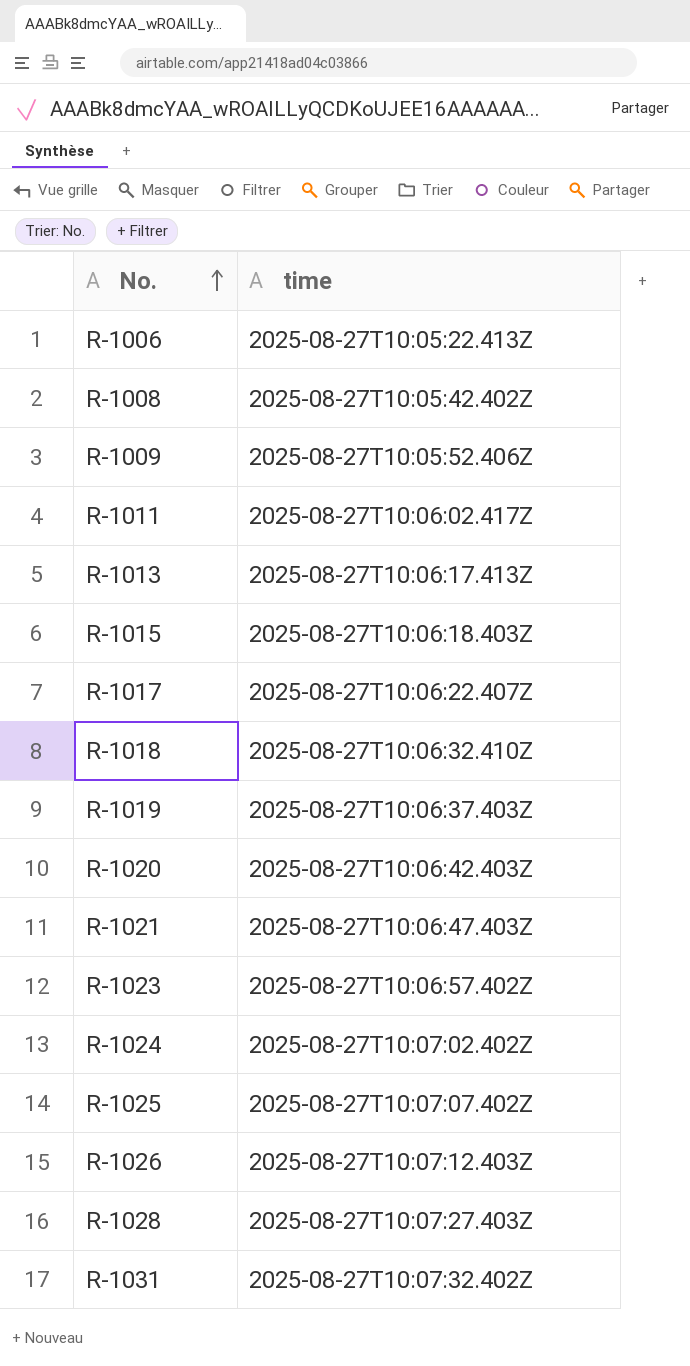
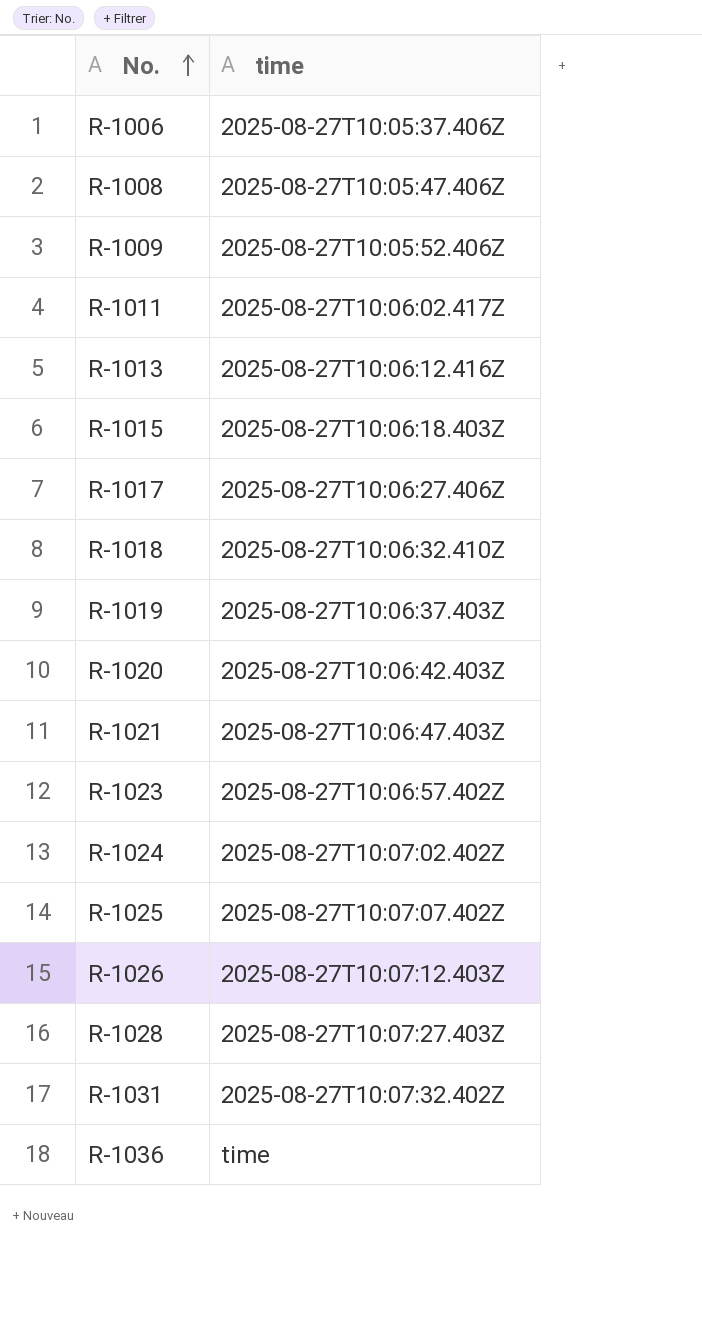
R-1006 | time: 2025-08-27T10:05:22.413Z -> 2025-08-27T10:05:37.406Z
R-1008 | time: 2025-08-27T10:05:42.402Z -> 2025-08-27T10:05:47.406Z
R-1013 | time: 2025-08-27T10:06:17.413Z -> 2025-08-27T10:06:12.416Z
R-1017 | time: 2025-08-27T10:06:22.407Z -> 2025-08-27T10:06:27.406Z
row R-1036: none -> time

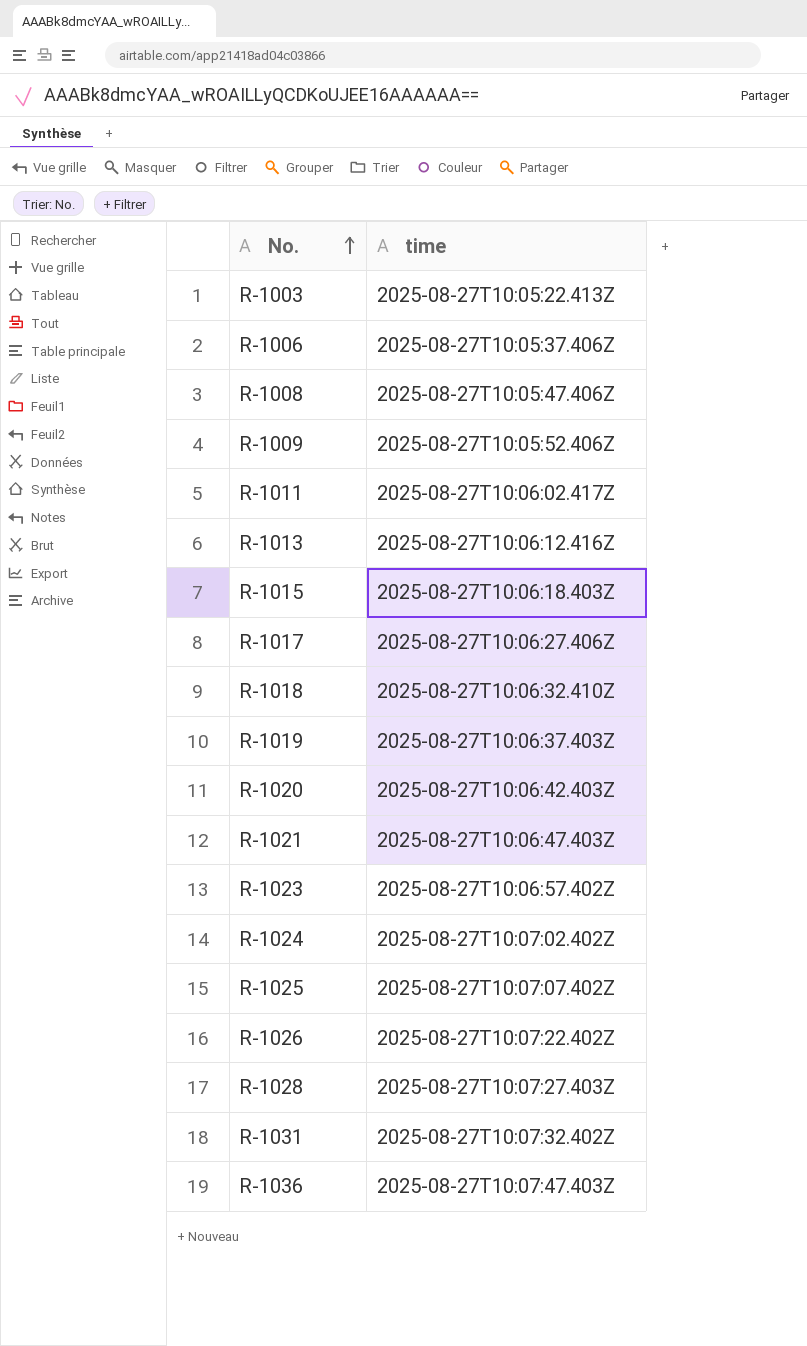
row R-1003: none -> 2025-08-27T10:05:22.413Z
R-1026 | time: 2025-08-27T10:07:12.403Z -> 2025-08-27T10:07:22.402Z
R-1036 | time: time -> 2025-08-27T10:07:47.403Z

